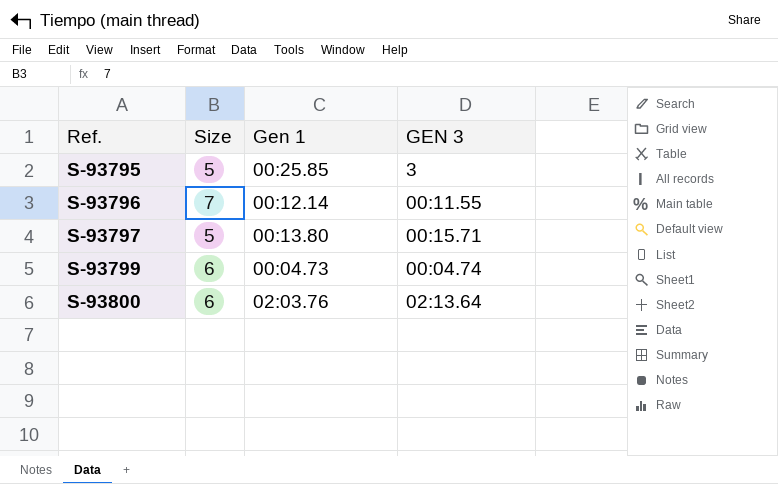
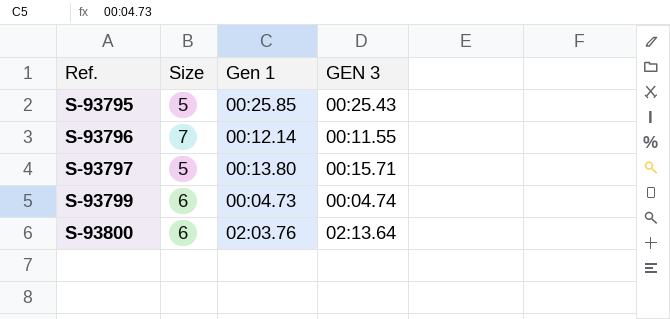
S-93795 | GEN 3: 3 -> 00:25.43

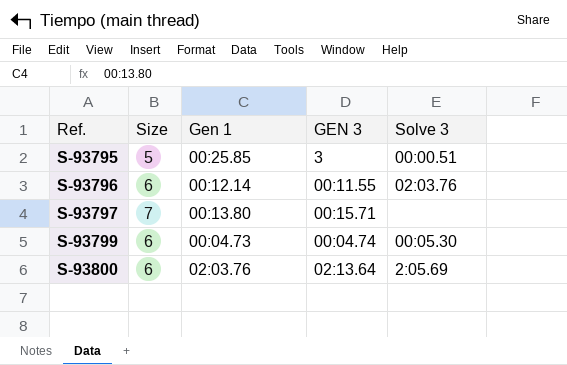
column Solve 3 | position: none -> 5
S-93795 | GEN 3: 00:25.43 -> 3
S-93796 | Size: 7 -> 6
S-93797 | Size: 5 -> 7

